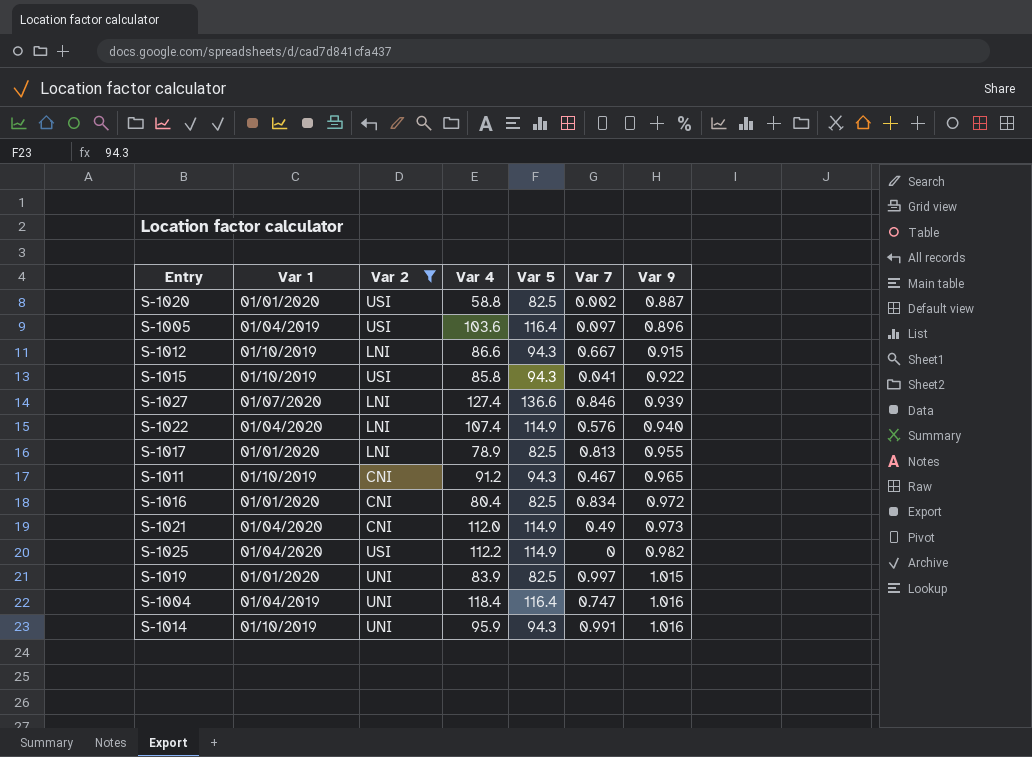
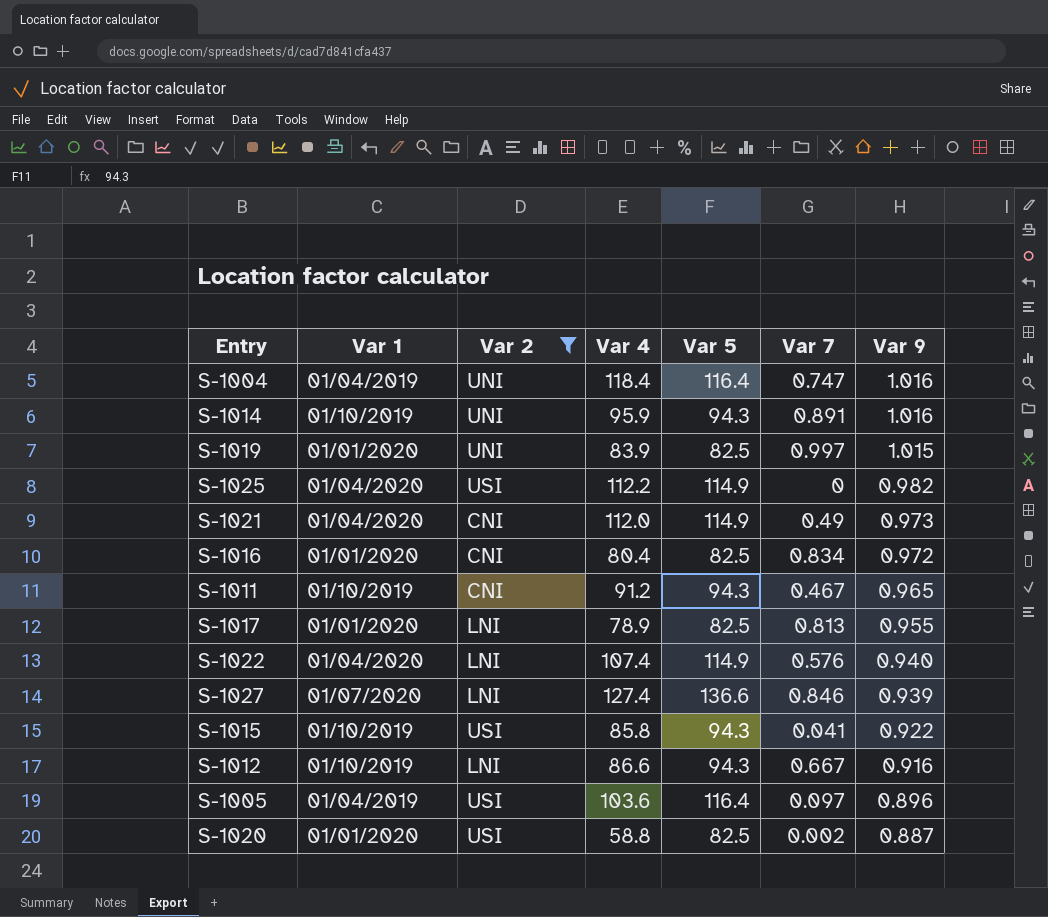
row order: Var 9 ascending -> Var 9 descending
S-1014 | Var 7: 0.991 -> 0.891
S-1012 | Var 9: 0.915 -> 0.916

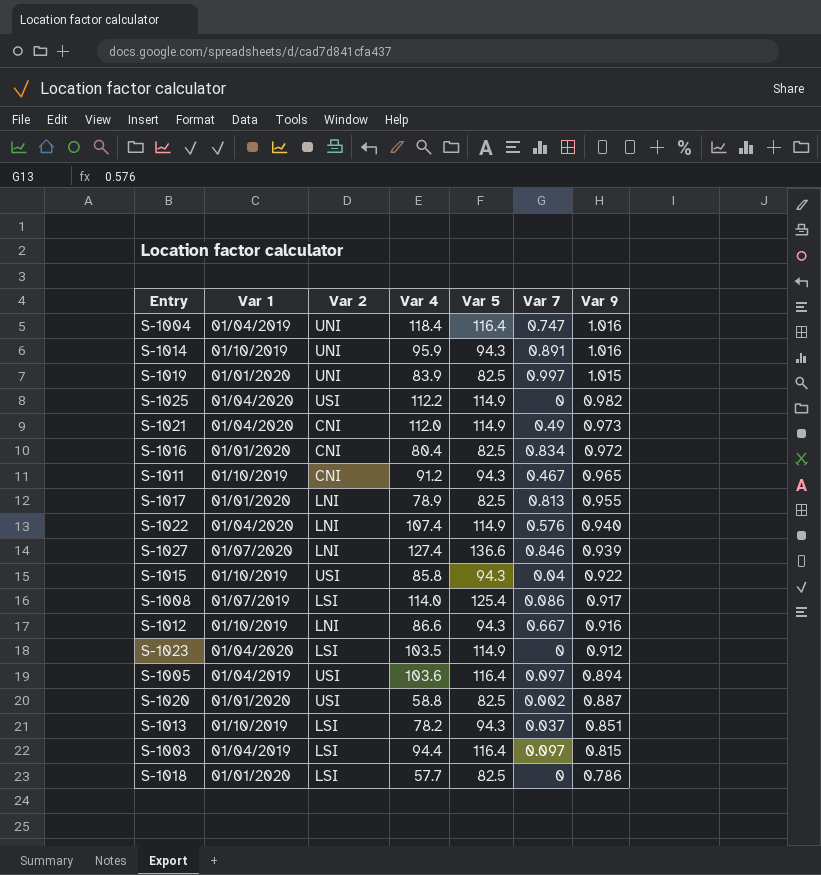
filter: Var 2 != LSI -> none
S-1015 | Var 7: 0.041 -> 0.04
S-1005 | Var 9: 0.896 -> 0.894

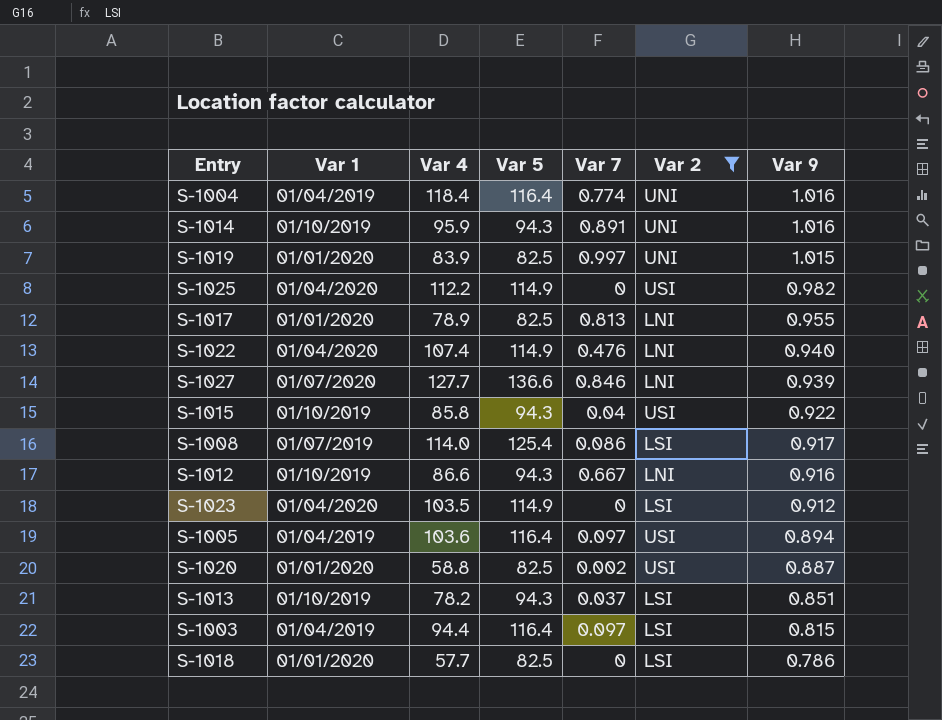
filter: none -> Var 2 != CNI
column Var 2 | position: 3 -> 6
S-1004 | Var 7: 0.747 -> 0.774
S-1022 | Var 7: 0.576 -> 0.476
S-1027 | Var 4: 127.4 -> 127.7

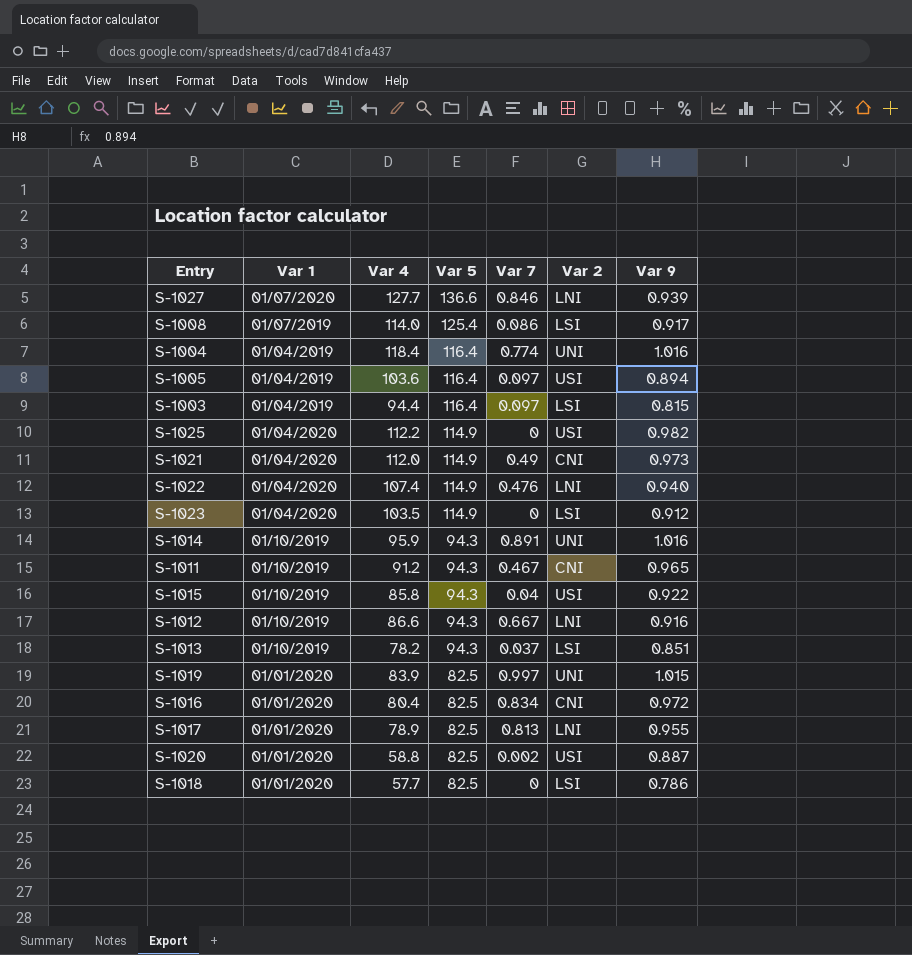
filter: Var 2 != CNI -> none
row order: Var 9 descending -> Var 5 descending

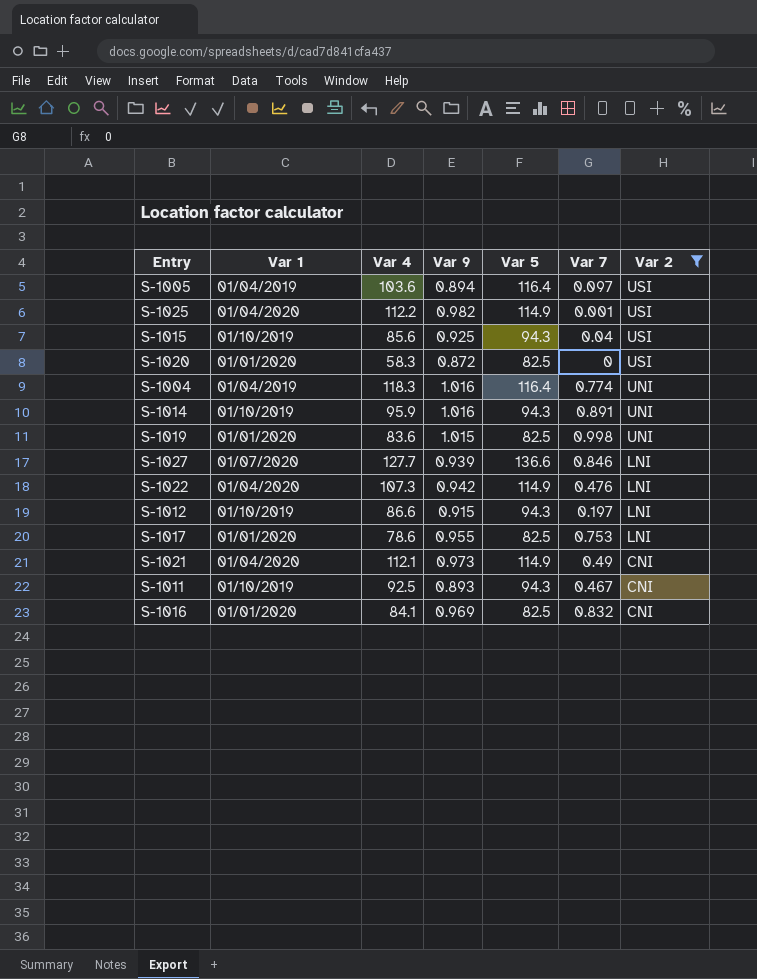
filter: none -> Var 2 != LSI
row order: Var 5 descending -> Var 2 descending
column Var 9 | position: 7 -> 4
S-1025 | Var 7: 0 -> 0.001
S-1015 | Var 4: 85.8 -> 85.6
S-1015 | Var 9: 0.922 -> 0.925
S-1020 | Var 4: 58.8 -> 58.3
S-1020 | Var 9: 0.887 -> 0.872
S-1020 | Var 7: 0.002 -> 0
S-1004 | Var 4: 118.4 -> 118.3
S-1019 | Var 4: 83.9 -> 83.6
S-1019 | Var 7: 0.997 -> 0.998
S-1022 | Var 4: 107.4 -> 107.3
S-1022 | Var 9: 0.940 -> 0.942
S-1012 | Var 9: 0.916 -> 0.915
S-1012 | Var 7: 0.667 -> 0.197
S-1017 | Var 4: 78.9 -> 78.6
S-1017 | Var 7: 0.813 -> 0.753
S-1021 | Var 4: 112.0 -> 112.1
S-1011 | Var 4: 91.2 -> 92.5
S-1011 | Var 9: 0.965 -> 0.893
S-1016 | Var 4: 80.4 -> 84.1
S-1016 | Var 9: 0.972 -> 0.969
S-1016 | Var 7: 0.834 -> 0.832

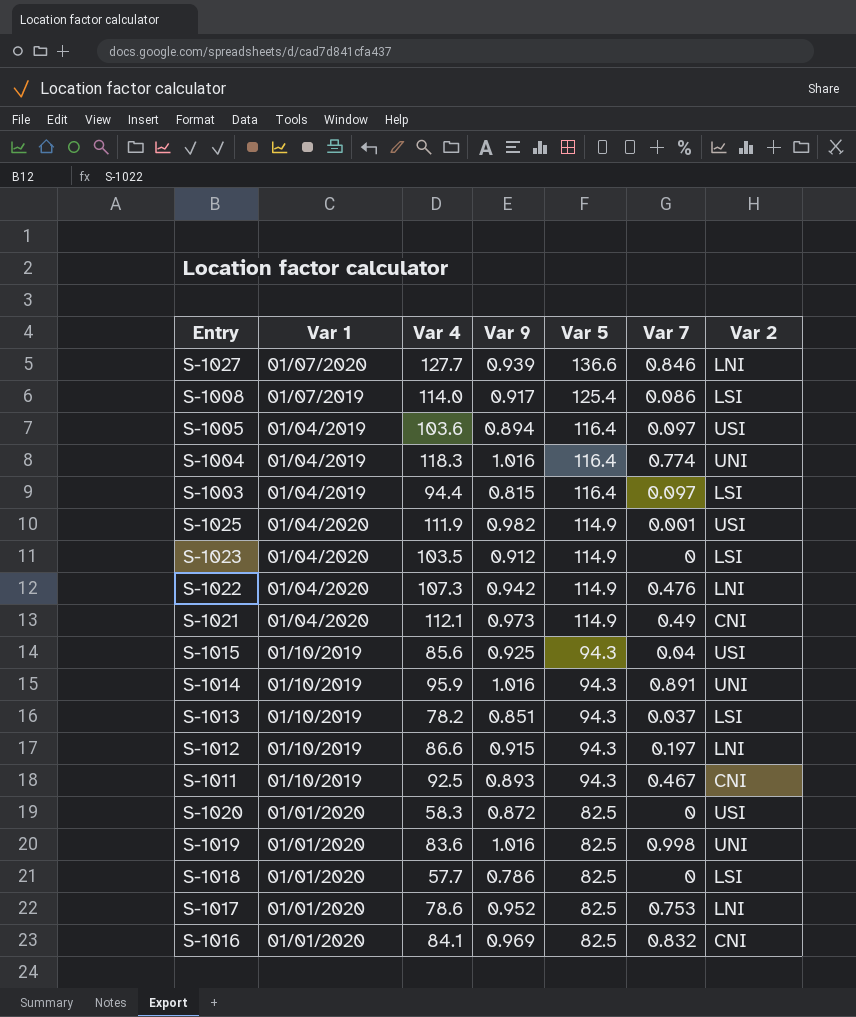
filter: Var 2 != LSI -> none
row order: Var 2 descending -> Var 5 descending
S-1025 | Var 4: 112.2 -> 111.9
S-1019 | Var 9: 1.015 -> 1.016
S-1017 | Var 9: 0.955 -> 0.952

